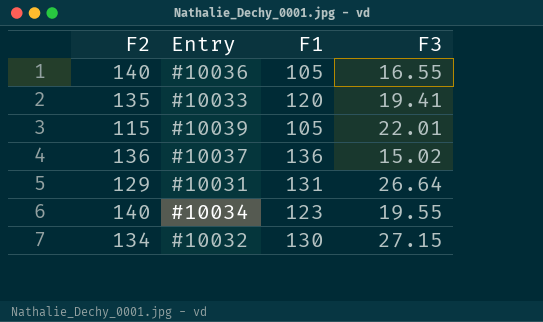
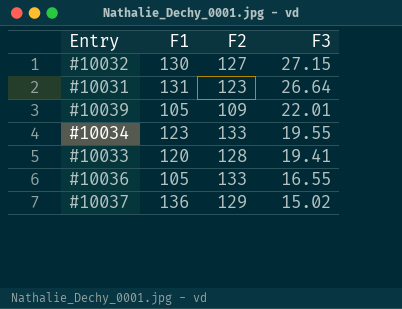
row order: none -> F3 descending
column F2 | position: 1 -> 3
#10032 | F2: 134 -> 127
#10031 | F2: 129 -> 123
#10039 | F2: 115 -> 109
#10034 | F2: 140 -> 133
#10033 | F2: 135 -> 128
#10036 | F2: 140 -> 133
#10037 | F2: 136 -> 129

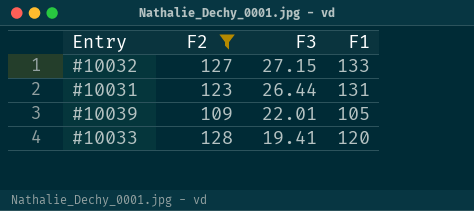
filter: none -> F2 <= 128
column F1 | position: 2 -> 4
#10032 | F1: 130 -> 133
#10031 | F3: 26.64 -> 26.44

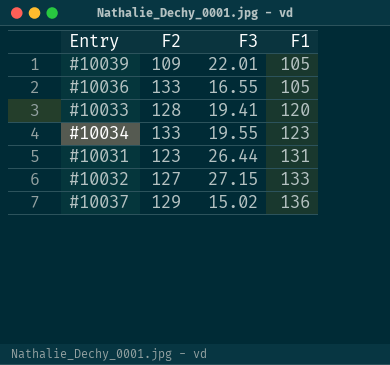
filter: F2 <= 128 -> none
row order: F3 descending -> F1 ascending

